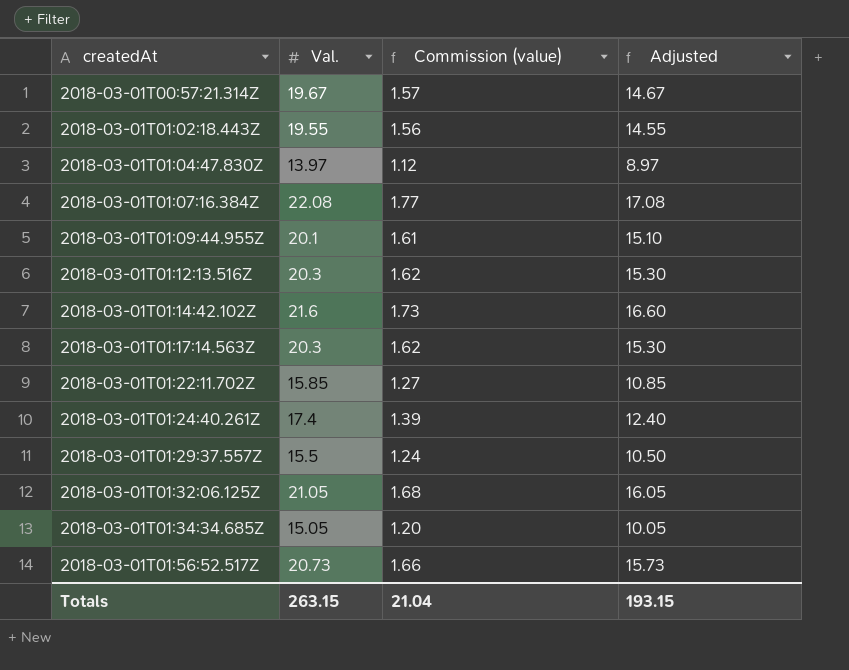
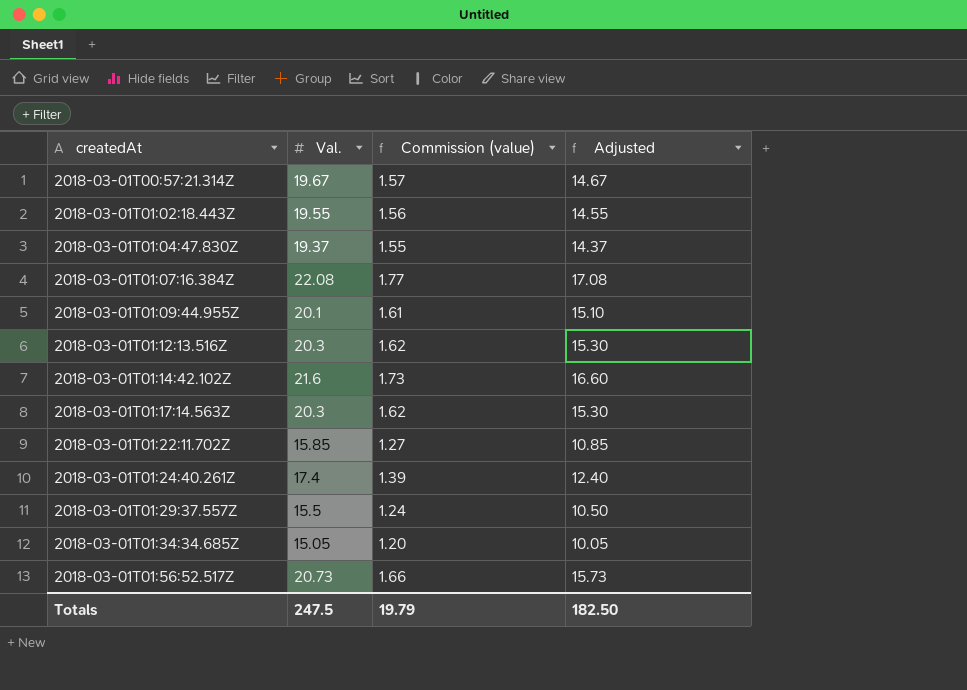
row 2018-03-01T01:32:06.125Z: 21.05 | 1.68 | 16.05 -> none
2018-03-01T01:04:47.830Z | Val.: 13.97 -> 19.37
2018-03-01T01:04:47.830Z | Commission (value): 1.12 -> 1.55
2018-03-01T01:04:47.830Z | Adjusted: 8.97 -> 14.37
Totals | Val.: 263.15 -> 247.5
Totals | Commission (value): 21.04 -> 19.79
Totals | Adjusted: 193.15 -> 182.50

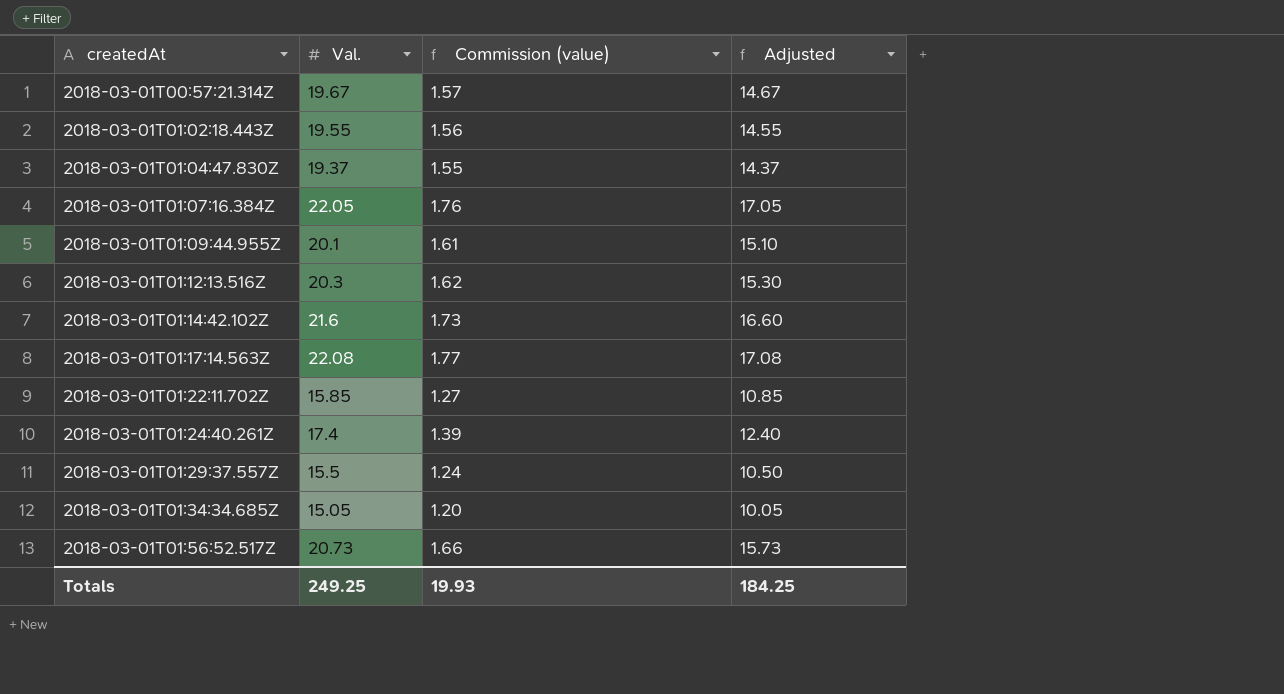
2018-03-01T01:07:16.384Z | Val.: 22.08 -> 22.05
2018-03-01T01:07:16.384Z | Commission (value): 1.77 -> 1.76
2018-03-01T01:07:16.384Z | Adjusted: 17.08 -> 17.05
2018-03-01T01:17:14.563Z | Val.: 20.3 -> 22.08
2018-03-01T01:17:14.563Z | Commission (value): 1.62 -> 1.77
2018-03-01T01:17:14.563Z | Adjusted: 15.30 -> 17.08
Totals | Val.: 247.5 -> 249.25
Totals | Commission (value): 19.79 -> 19.93
Totals | Adjusted: 182.50 -> 184.25

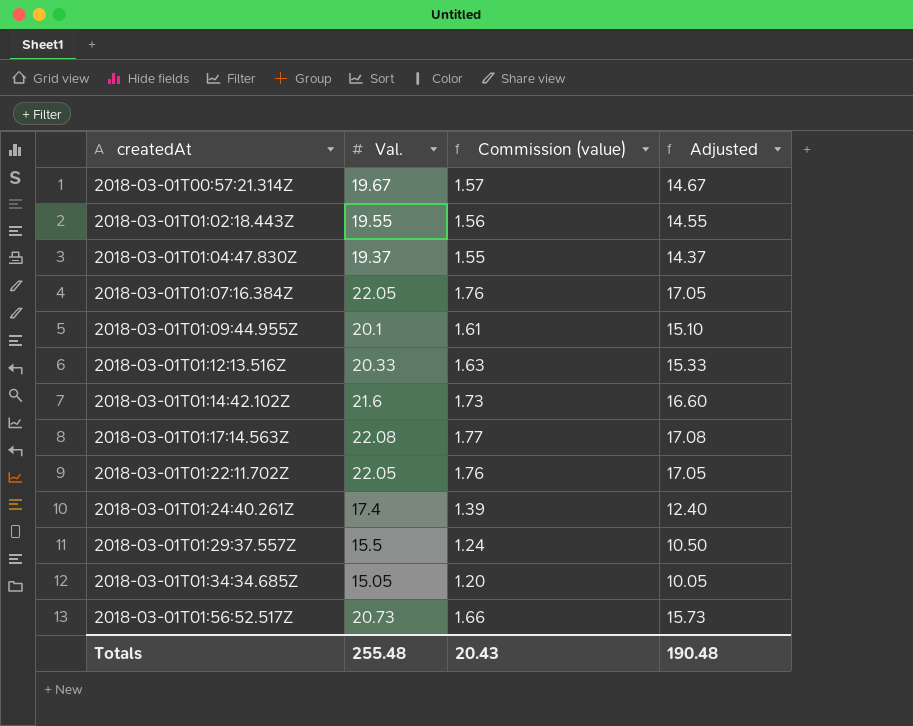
2018-03-01T01:12:13.516Z | Val.: 20.3 -> 20.33
2018-03-01T01:12:13.516Z | Commission (value): 1.62 -> 1.63
2018-03-01T01:12:13.516Z | Adjusted: 15.30 -> 15.33
2018-03-01T01:22:11.702Z | Val.: 15.85 -> 22.05
2018-03-01T01:22:11.702Z | Commission (value): 1.27 -> 1.76
2018-03-01T01:22:11.702Z | Adjusted: 10.85 -> 17.05
Totals | Val.: 249.25 -> 255.48
Totals | Commission (value): 19.93 -> 20.43
Totals | Adjusted: 184.25 -> 190.48

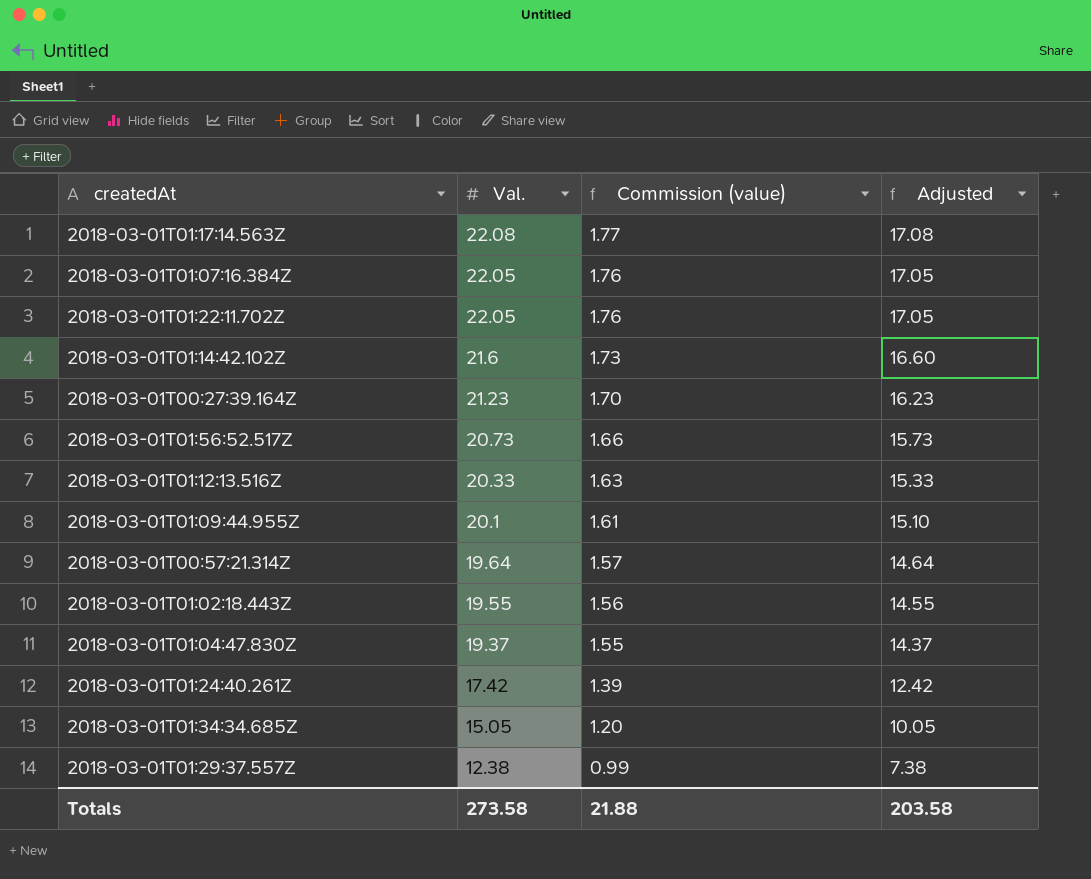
row order: createdAt ascending -> Val. descending
row 2018-03-01T00:27:39.164Z: none -> 21.23 | 1.70 | 16.23
2018-03-01T00:57:21.314Z | Val.: 19.67 -> 19.64
2018-03-01T00:57:21.314Z | Adjusted: 14.67 -> 14.64
2018-03-01T01:24:40.261Z | Val.: 17.4 -> 17.42
2018-03-01T01:24:40.261Z | Adjusted: 12.40 -> 12.42
2018-03-01T01:29:37.557Z | Val.: 15.5 -> 12.38
2018-03-01T01:29:37.557Z | Commission (value): 1.24 -> 0.99
2018-03-01T01:29:37.557Z | Adjusted: 10.50 -> 7.38
Totals | Val.: 255.48 -> 273.58
Totals | Commission (value): 20.43 -> 21.88
Totals | Adjusted: 190.48 -> 203.58

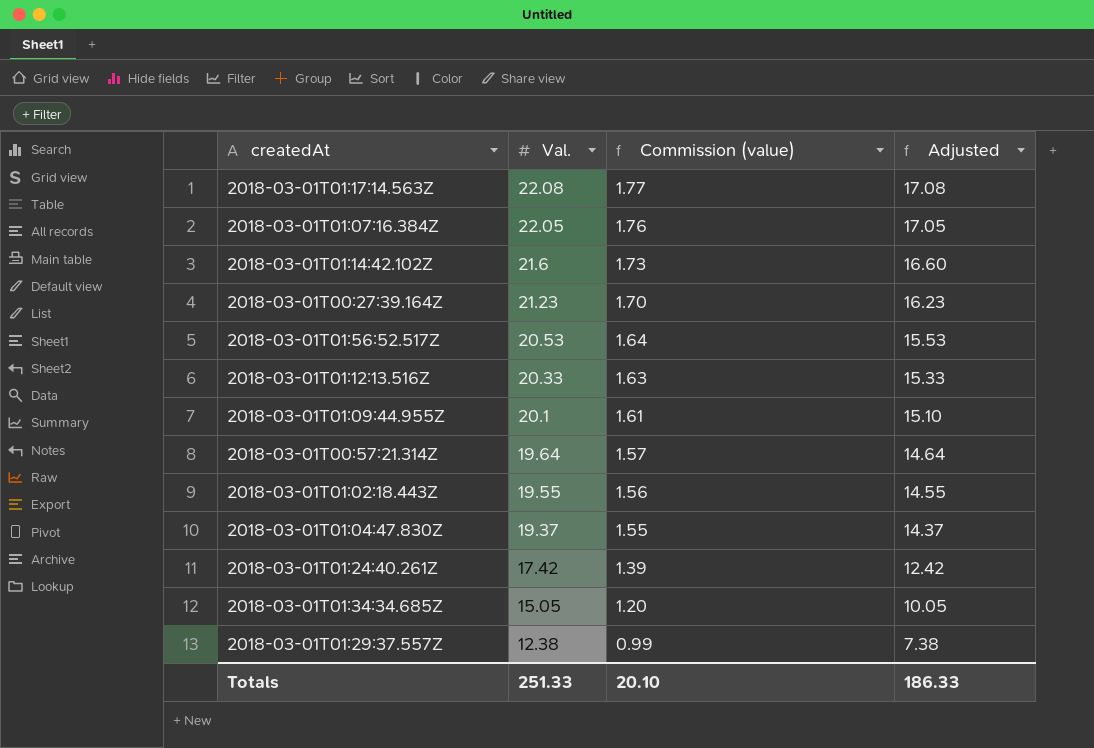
row 2018-03-01T01:22:11.702Z: 22.05 | 1.76 | 17.05 -> none
2018-03-01T01:56:52.517Z | Val.: 20.73 -> 20.53
2018-03-01T01:56:52.517Z | Commission (value): 1.66 -> 1.64
2018-03-01T01:56:52.517Z | Adjusted: 15.73 -> 15.53
Totals | Val.: 273.58 -> 251.33
Totals | Commission (value): 21.88 -> 20.10
Totals | Adjusted: 203.58 -> 186.33

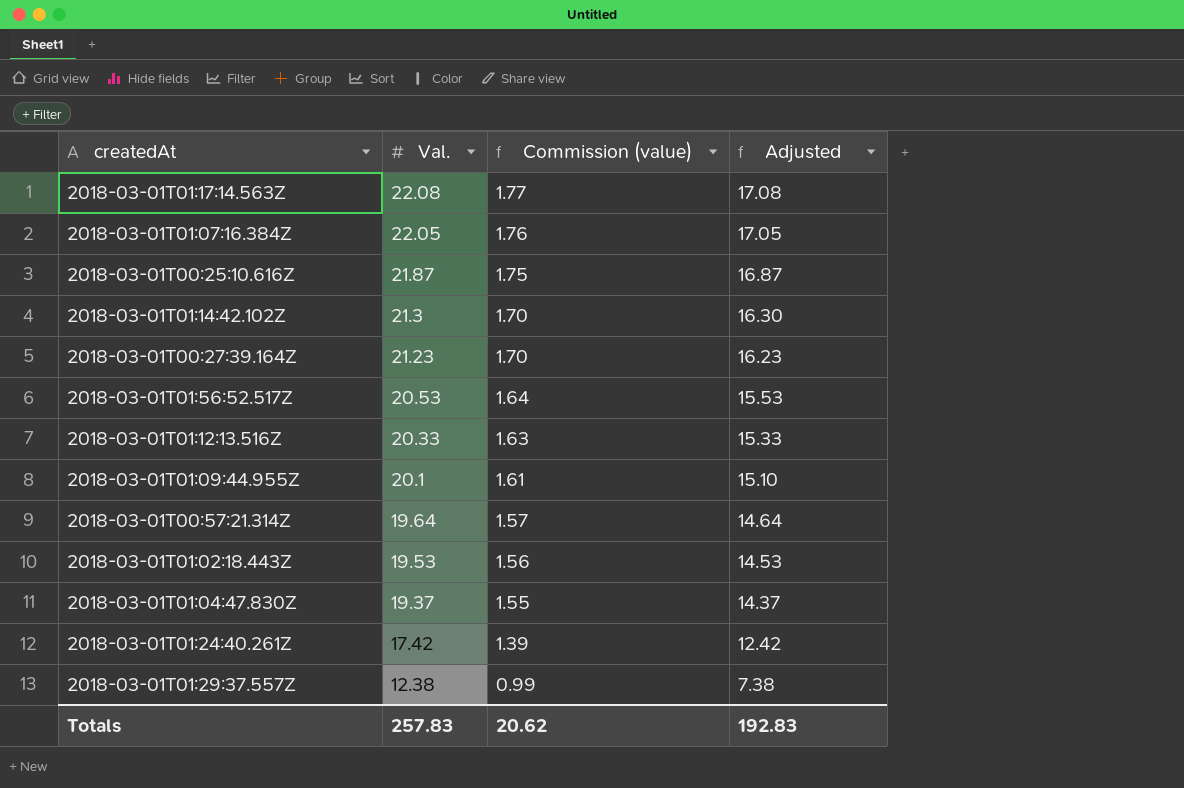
row 2018-03-01T01:34:34.685Z: 15.05 | 1.20 | 10.05 -> none
row 2018-03-01T00:25:10.616Z: none -> 21.87 | 1.75 | 16.87
2018-03-01T01:14:42.102Z | Val.: 21.6 -> 21.3
2018-03-01T01:14:42.102Z | Commission (value): 1.73 -> 1.70
2018-03-01T01:14:42.102Z | Adjusted: 16.60 -> 16.30
2018-03-01T01:02:18.443Z | Val.: 19.55 -> 19.53
2018-03-01T01:02:18.443Z | Adjusted: 14.55 -> 14.53
Totals | Val.: 251.33 -> 257.83
Totals | Commission (value): 20.10 -> 20.62
Totals | Adjusted: 186.33 -> 192.83

